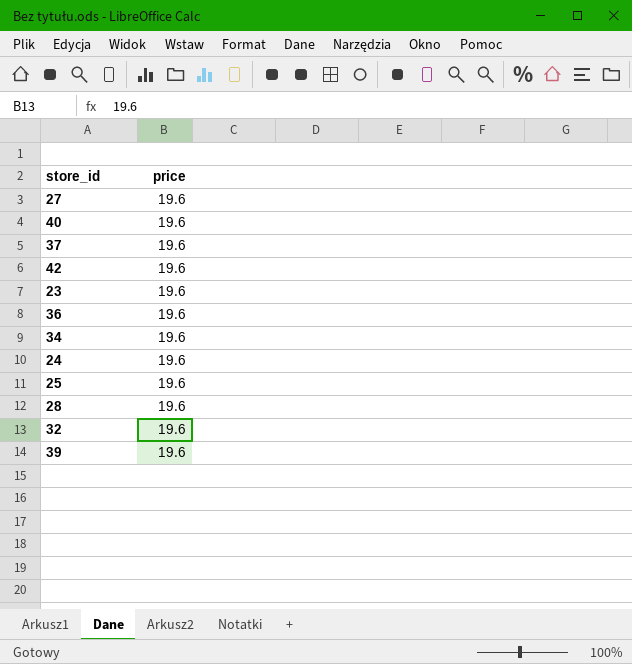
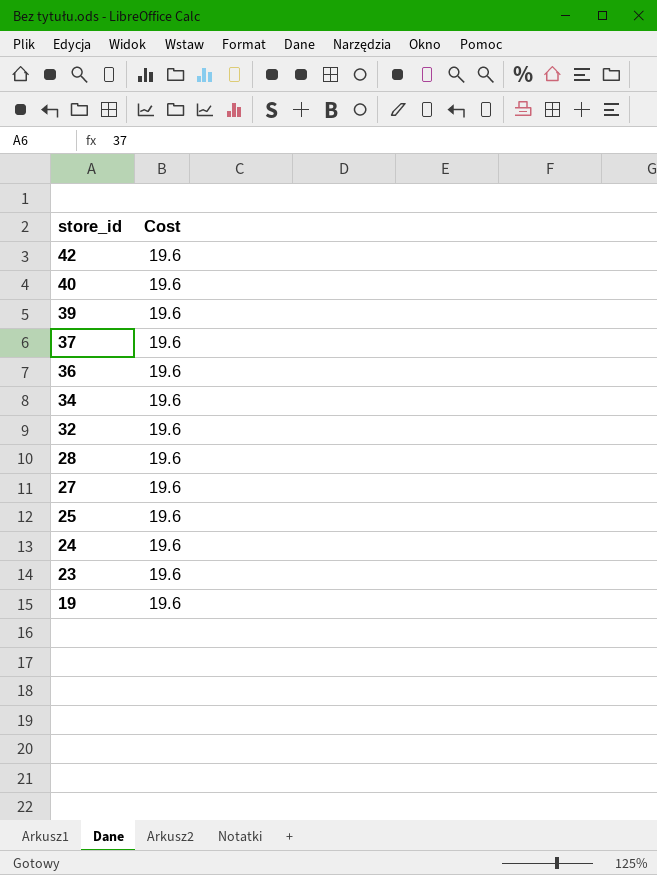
row order: none -> store_id descending
column name: price -> Cost
row 19: none -> 19.6

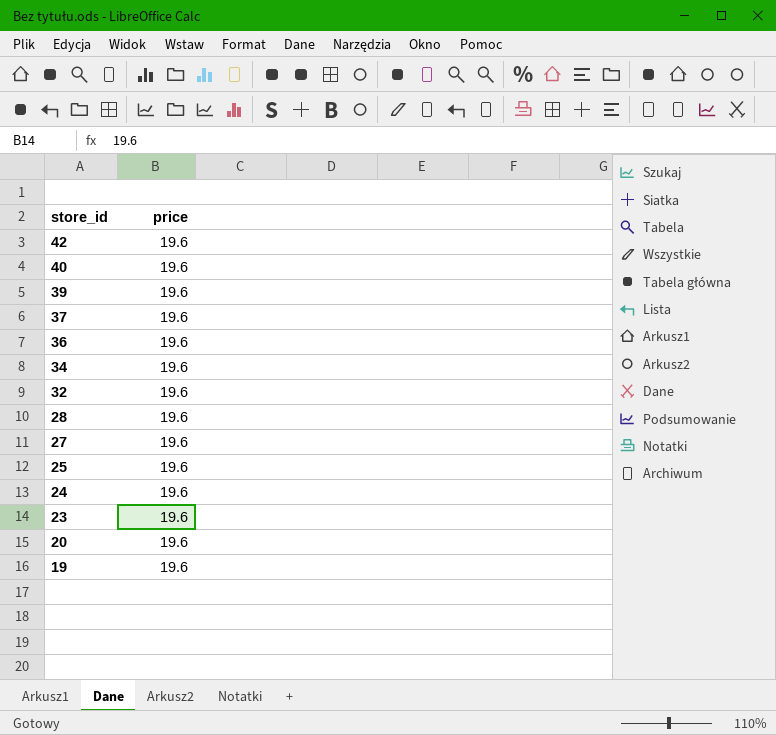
column name: Cost -> price
row 20: none -> 19.6

